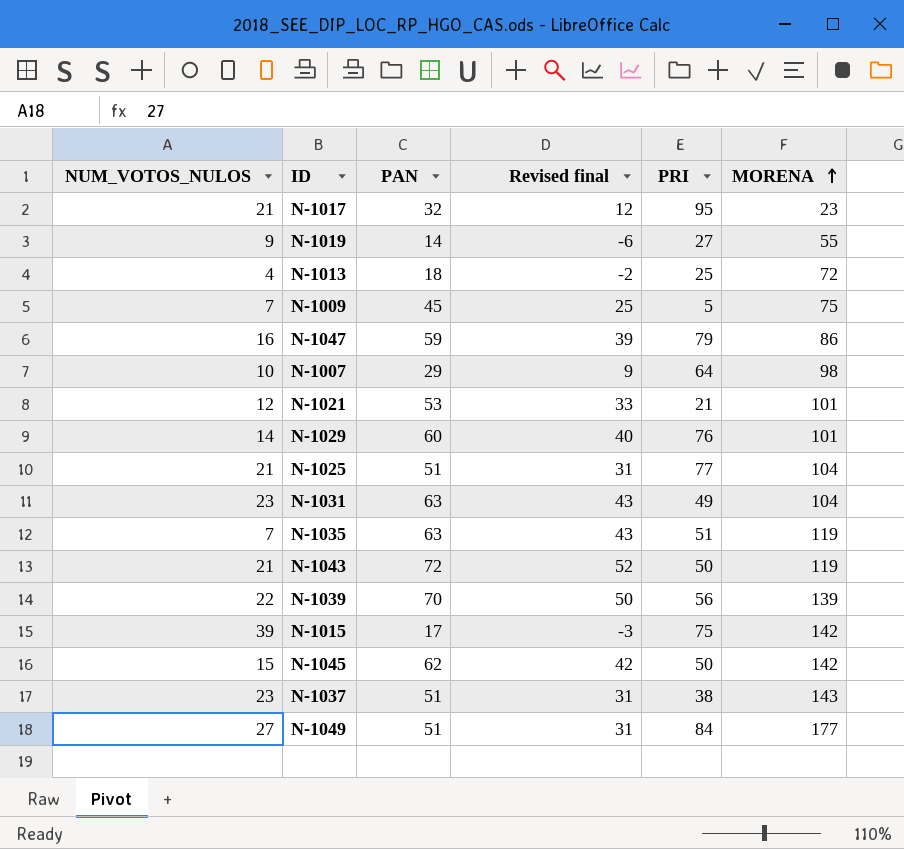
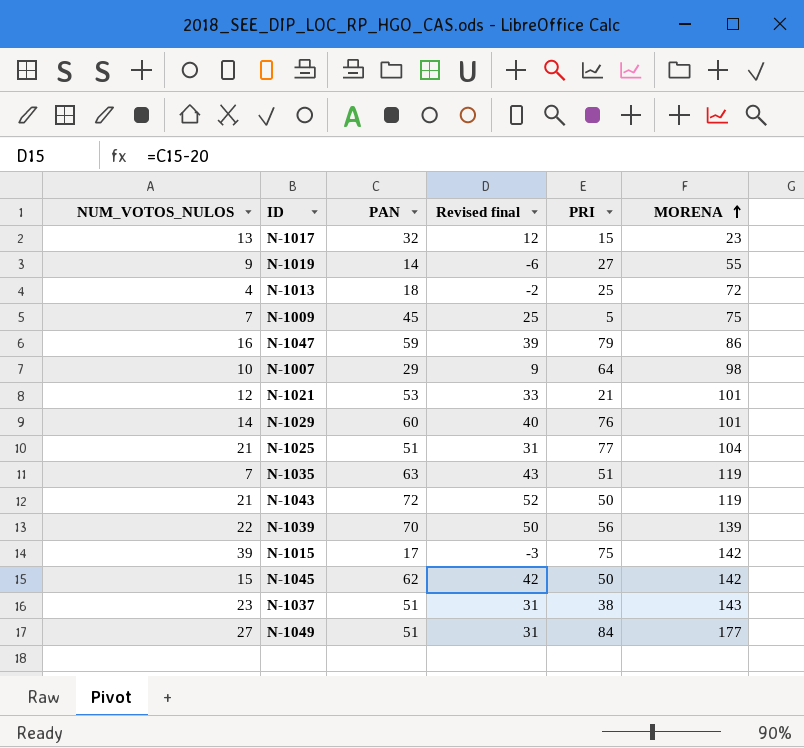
row N-1031: 23 | 63 | 43 | 49 | 104 -> none
N-1017 | NUM_VOTOS_NULOS: 21 -> 13
N-1017 | PRI: 95 -> 15

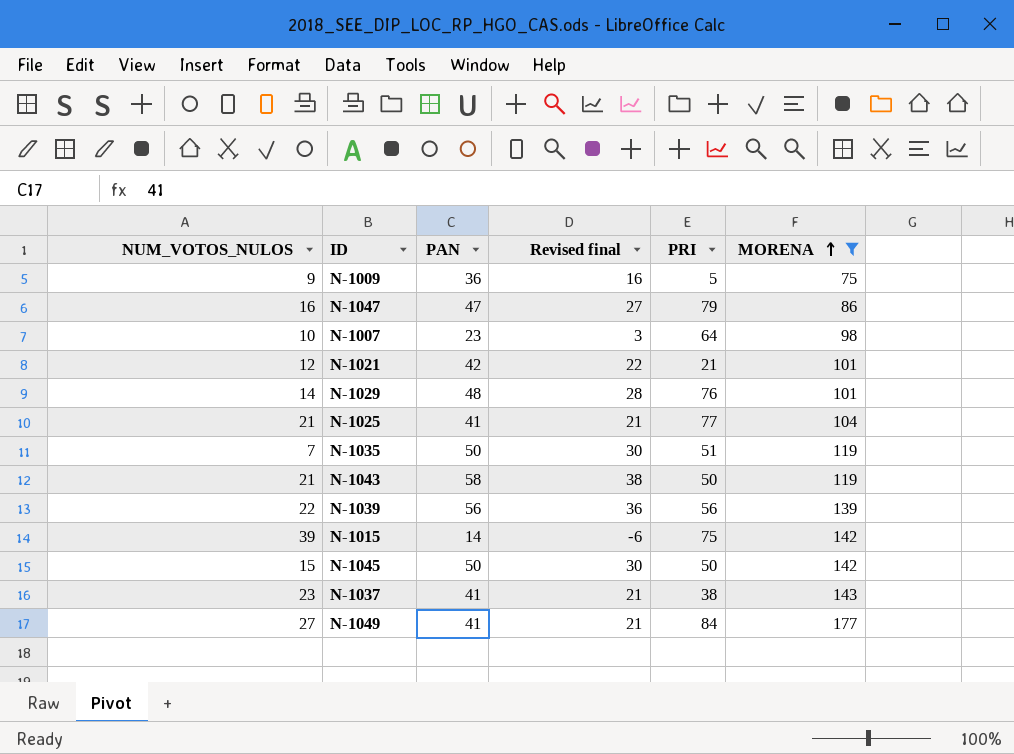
filter: none -> MORENA >= 75
N-1009 | NUM_VOTOS_NULOS: 7 -> 9
N-1009 | PAN: 45 -> 36
N-1009 | Revised final: 25 -> 16
N-1047 | PAN: 59 -> 47
N-1047 | Revised final: 39 -> 27
N-1007 | PAN: 29 -> 23
N-1007 | Revised final: 9 -> 3
N-1021 | PAN: 53 -> 42
N-1021 | Revised final: 33 -> 22
N-1029 | PAN: 60 -> 48
N-1029 | Revised final: 40 -> 28
N-1025 | PAN: 51 -> 41
N-1025 | Revised final: 31 -> 21
N-1035 | PAN: 63 -> 50
N-1035 | Revised final: 43 -> 30
N-1043 | PAN: 72 -> 58
N-1043 | Revised final: 52 -> 38
N-1039 | PAN: 70 -> 56
N-1039 | Revised final: 50 -> 36
N-1015 | PAN: 17 -> 14
N-1015 | Revised final: -3 -> -6
N-1045 | PAN: 62 -> 50
N-1045 | Revised final: 42 -> 30
N-1037 | PAN: 51 -> 41
N-1037 | Revised final: 31 -> 21
N-1049 | PAN: 51 -> 41
N-1049 | Revised final: 31 -> 21

